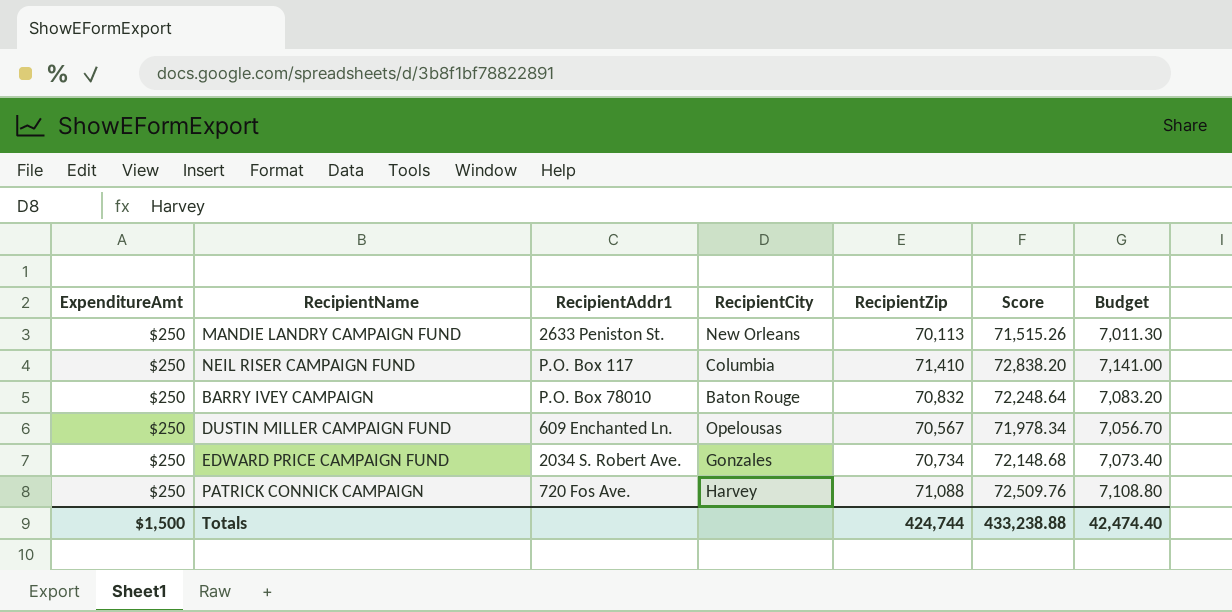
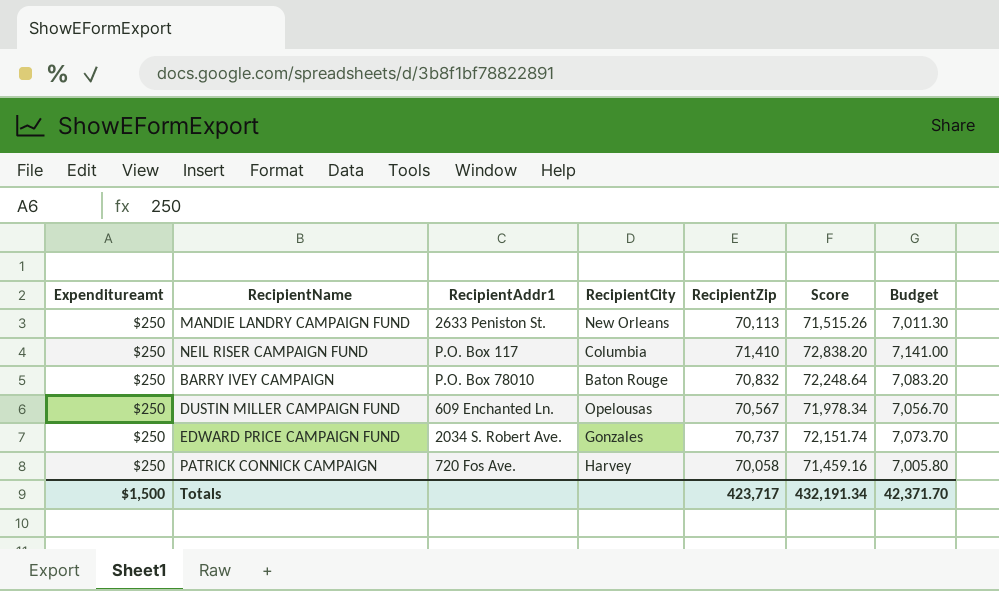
column name: ExpenditureAmt -> Expenditureamt
EDWARD PRICE CAMPAIGN FUND | RecipientZip: 70,734 -> 70,737
EDWARD PRICE CAMPAIGN FUND | Score: 72,148.68 -> 72,151.74
EDWARD PRICE CAMPAIGN FUND | Budget: 7,073.40 -> 7,073.70
PATRICK CONNICK CAMPAIGN | RecipientZip: 71,088 -> 70,058
PATRICK CONNICK CAMPAIGN | Score: 72,509.76 -> 71,459.16
PATRICK CONNICK CAMPAIGN | Budget: 7,108.80 -> 7,005.80
Totals | RecipientZip: 424,744 -> 423,717
Totals | Score: 433,238.88 -> 432,191.34
Totals | Budget: 42,474.40 -> 42,371.70

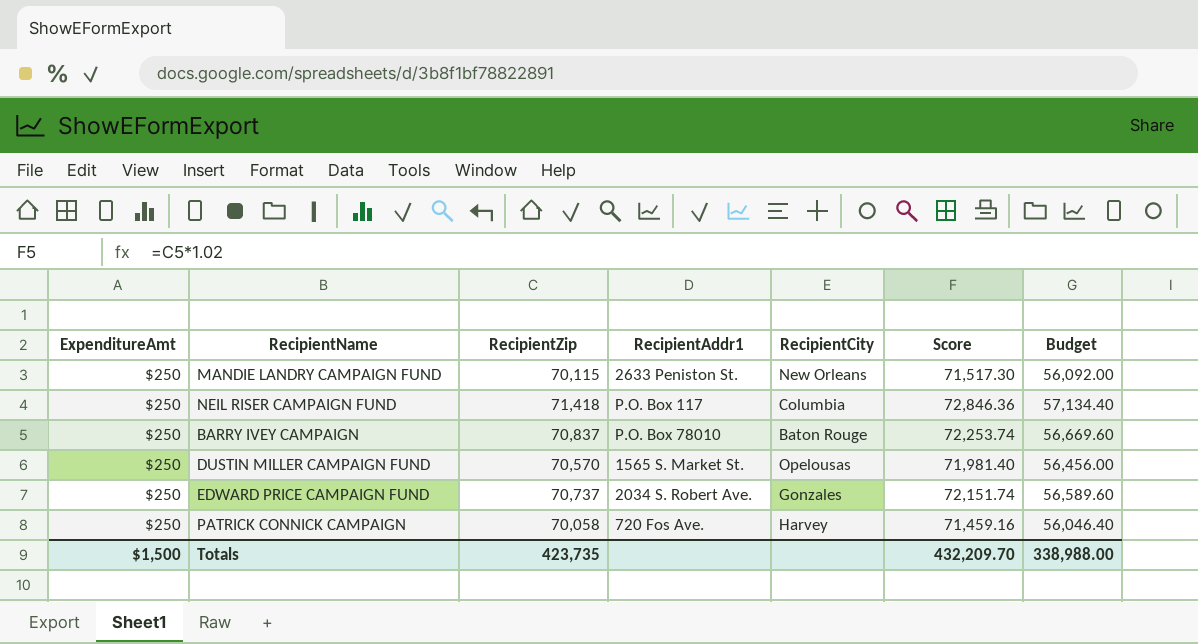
column name: Expenditureamt -> ExpenditureAmt
column RecipientZip | position: 5 -> 3
column Budget | formula: [RecipientZip] * 0.1 -> [RecipientZip] * 0.8
MANDIE LANDRY CAMPAIGN FUND | RecipientZip: 70,113 -> 70,115
MANDIE LANDRY CAMPAIGN FUND | Score: 71,515.26 -> 71,517.30
NEIL RISER CAMPAIGN FUND | RecipientZip: 71,410 -> 71,418
NEIL RISER CAMPAIGN FUND | Score: 72,838.20 -> 72,846.36
BARRY IVEY CAMPAIGN | RecipientZip: 70,832 -> 70,837
BARRY IVEY CAMPAIGN | Score: 72,248.64 -> 72,253.74
DUSTIN MILLER CAMPAIGN FUND | RecipientZip: 70,567 -> 70,570
DUSTIN MILLER CAMPAIGN FUND | RecipientAddr1: 609 Enchanted Ln. -> 1565 S. Market St.
DUSTIN MILLER CAMPAIGN FUND | Score: 71,978.34 -> 71,981.40
Totals | RecipientZip: 423,717 -> 423,735
Totals | Score: 432,191.34 -> 432,209.70
Totals | Budget: 42,371.70 -> 338,988.00

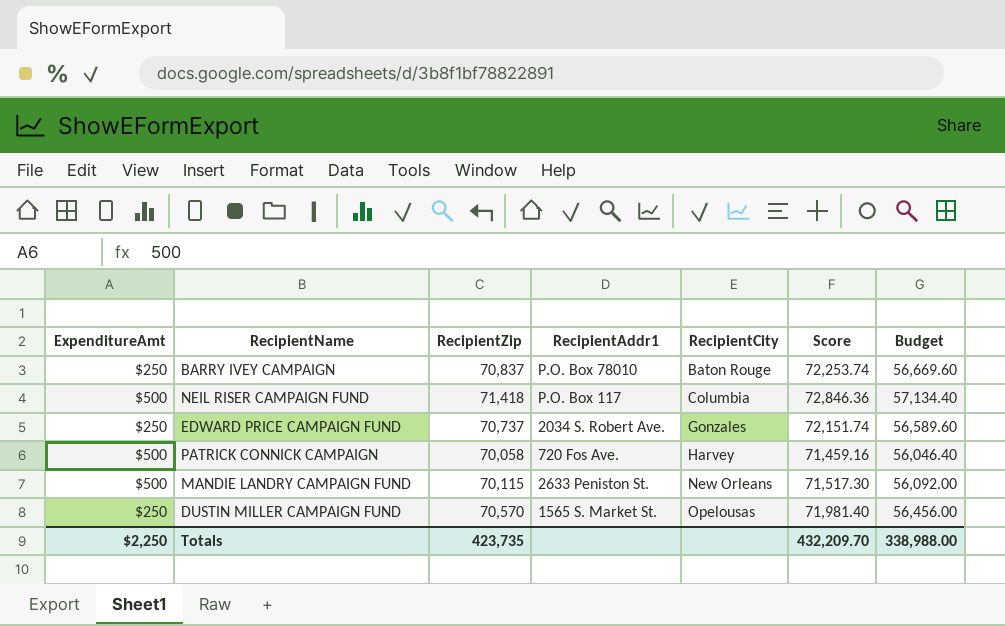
row order: none -> RecipientCity ascending
NEIL RISER CAMPAIGN FUND | ExpenditureAmt: $250 -> $500
PATRICK CONNICK CAMPAIGN | ExpenditureAmt: $250 -> $500
MANDIE LANDRY CAMPAIGN FUND | ExpenditureAmt: $250 -> $500
Totals | ExpenditureAmt: $1,500 -> $2,250

